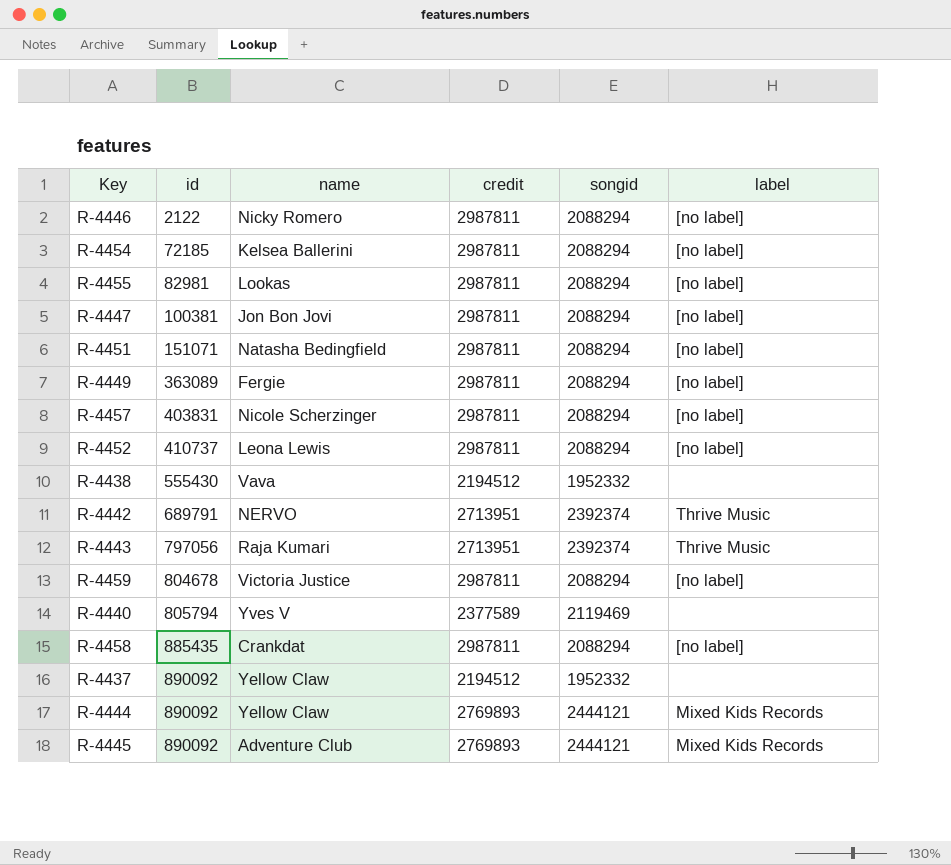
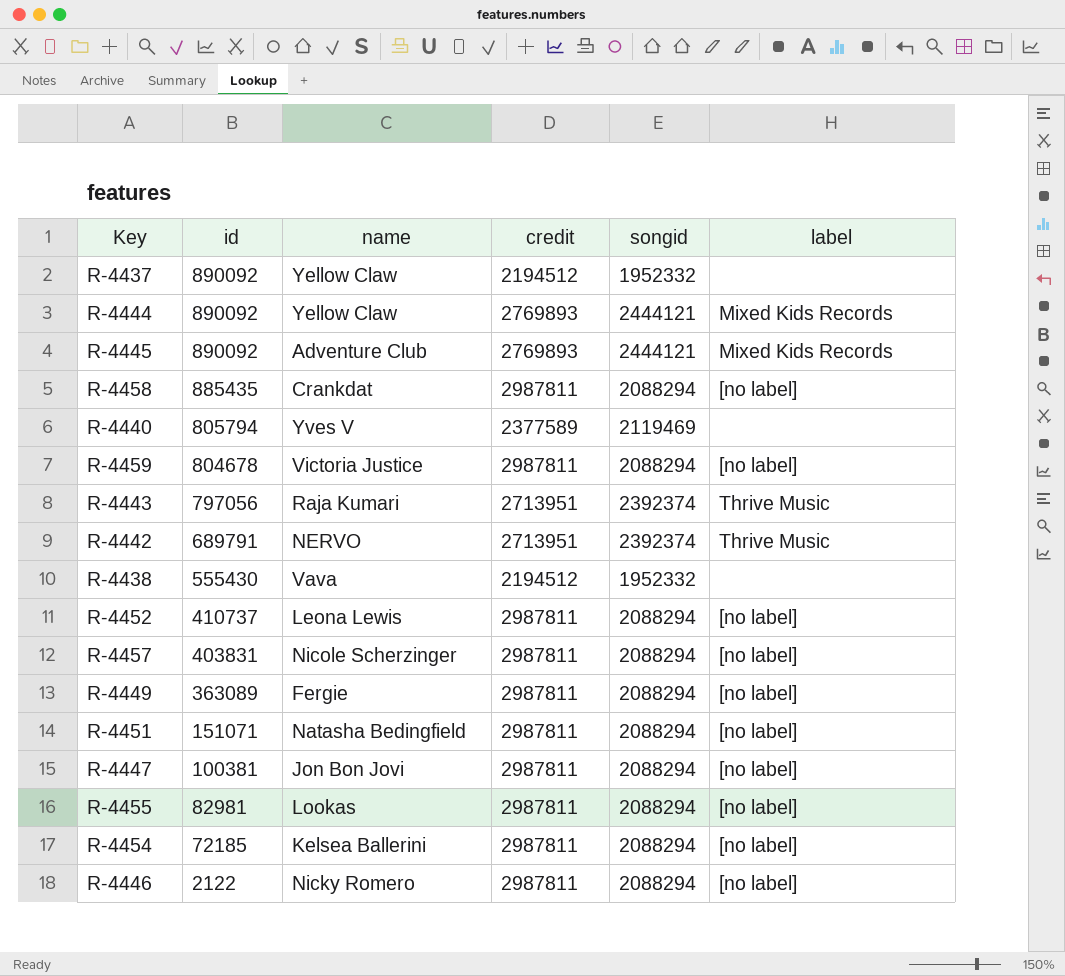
row order: id ascending -> id descending

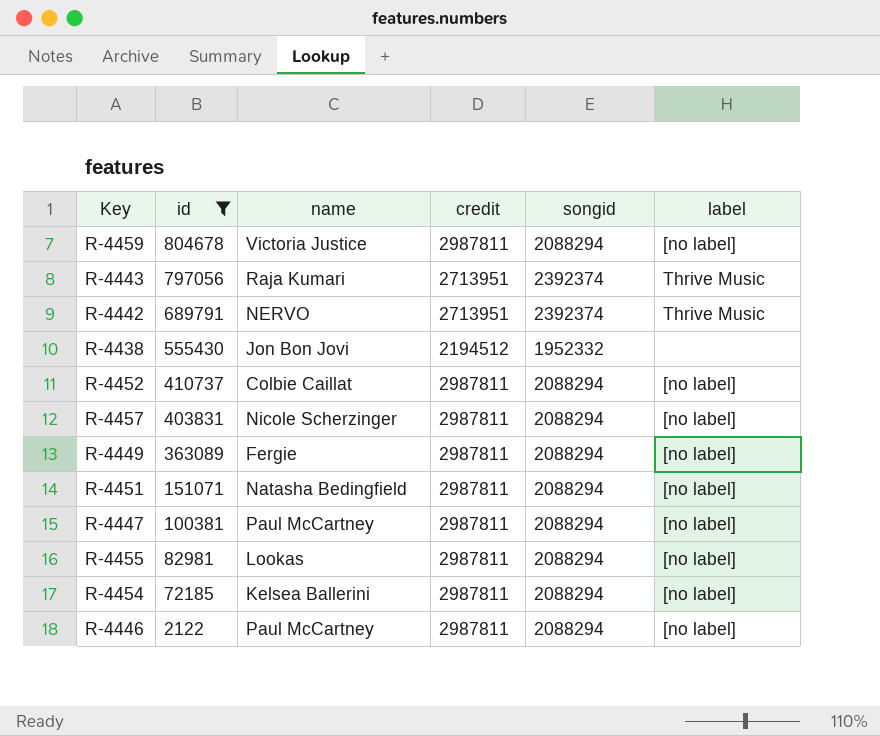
filter: none -> id <= 804678
R-4438 | name: Vava -> Jon Bon Jovi
R-4452 | name: Leona Lewis -> Colbie Caillat
R-4447 | name: Jon Bon Jovi -> Paul McCartney
R-4446 | name: Nicky Romero -> Paul McCartney

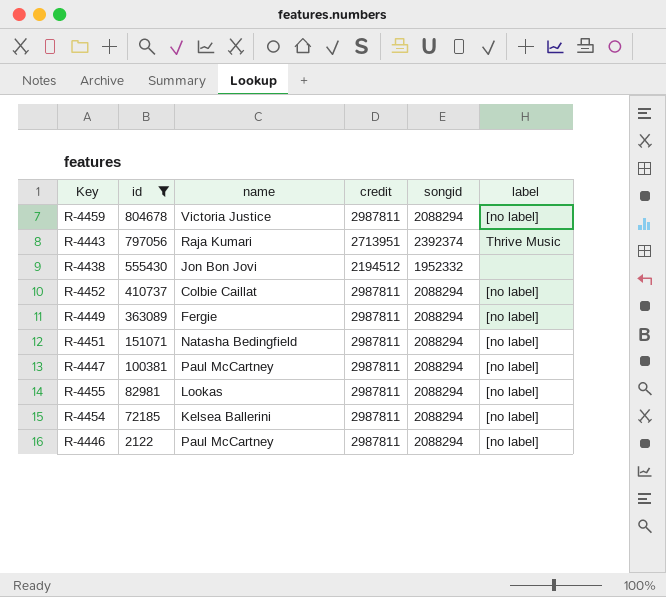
row R-4442: 689791 | NERVO | 2713951 | 2392374 | Thrive Music -> none
row R-4457: 403831 | Nicole Scherzinger | 2987811 | 2088294 | [no label] -> none

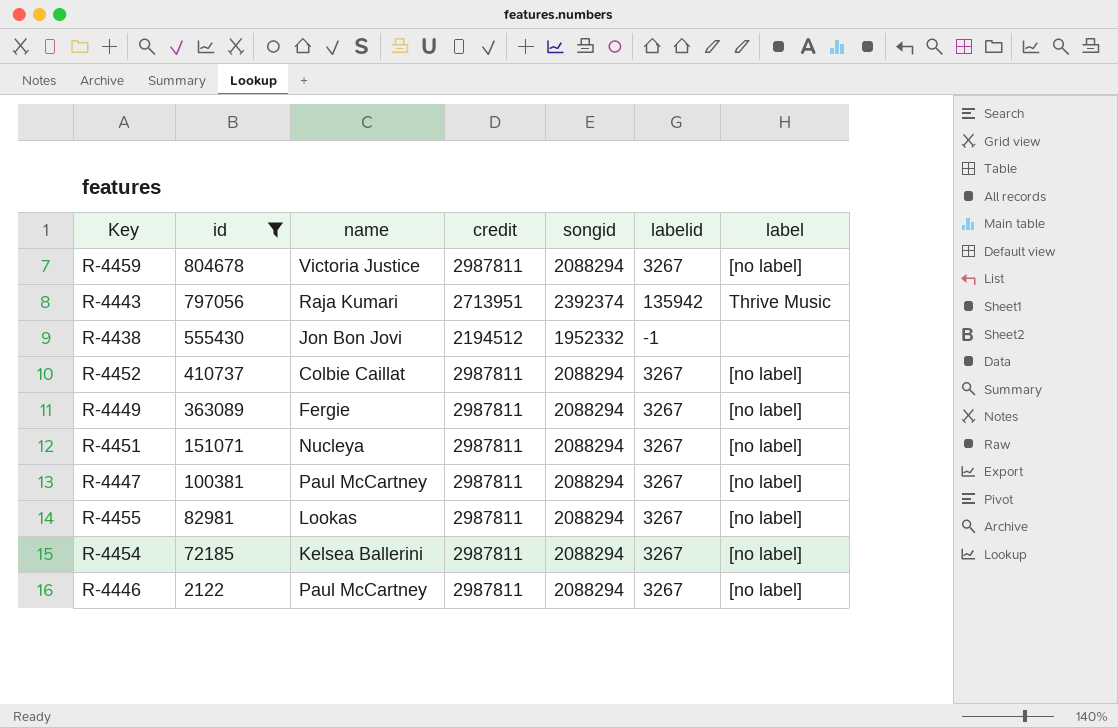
column labelid | position: none -> 6
R-4451 | name: Natasha Bedingfield -> Nucleya

